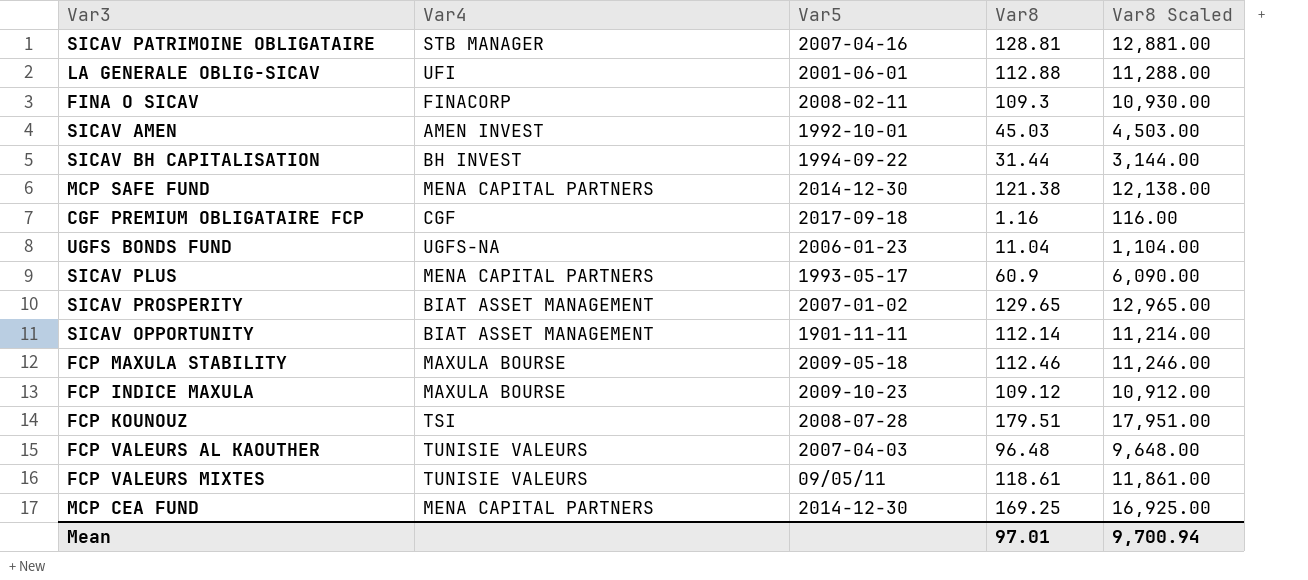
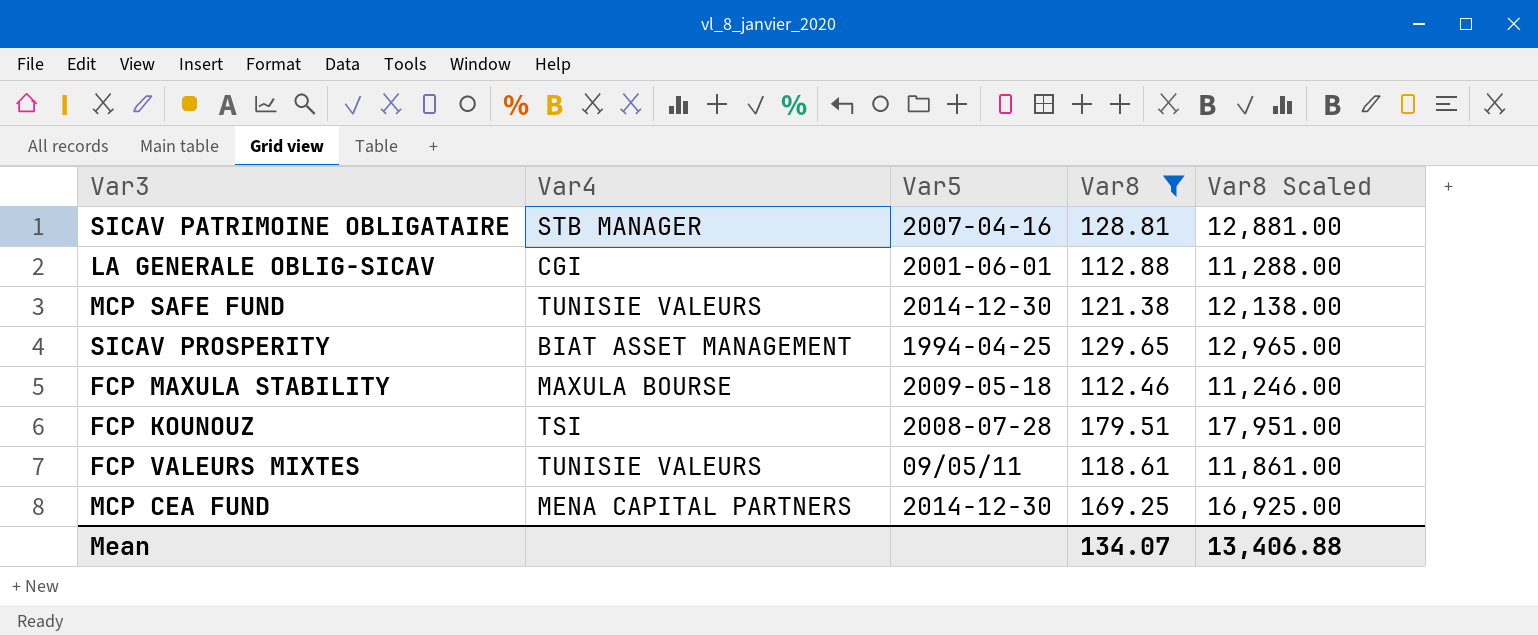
filter: none -> Var8 >= 112.46
LA GENERALE OBLIG-SICAV | Var4: UFI -> CGI
MCP SAFE FUND | Var4: MENA CAPITAL PARTNERS -> TUNISIE VALEURS
SICAV PROSPERITY | Var5: 2007-01-02 -> 1994-04-25
Mean | Var8: 97.01 -> 134.07
Mean | Var8 Scaled: 9,700.94 -> 13,406.88

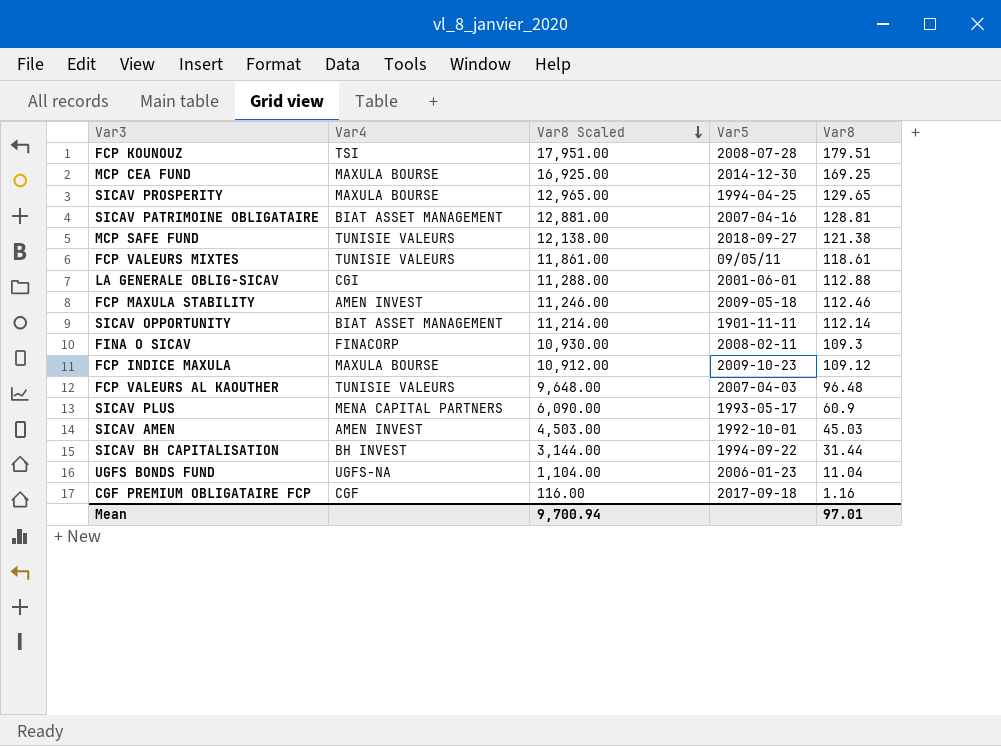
filter: Var8 >= 112.46 -> none
row order: none -> Var8 Scaled descending
column Var8 Scaled | position: 5 -> 3
MCP CEA FUND | Var4: MENA CAPITAL PARTNERS -> MAXULA BOURSE
SICAV PROSPERITY | Var4: BIAT ASSET MANAGEMENT -> MAXULA BOURSE
SICAV PATRIMOINE OBLIGATAIRE | Var4: STB MANAGER -> BIAT ASSET MANAGEMENT
MCP SAFE FUND | Var5: 2014-12-30 -> 2018-09-27
FCP MAXULA STABILITY | Var4: MAXULA BOURSE -> AMEN INVEST
Mean | Var8 Scaled: 13,406.88 -> 9,700.94
Mean | Var8: 134.07 -> 97.01

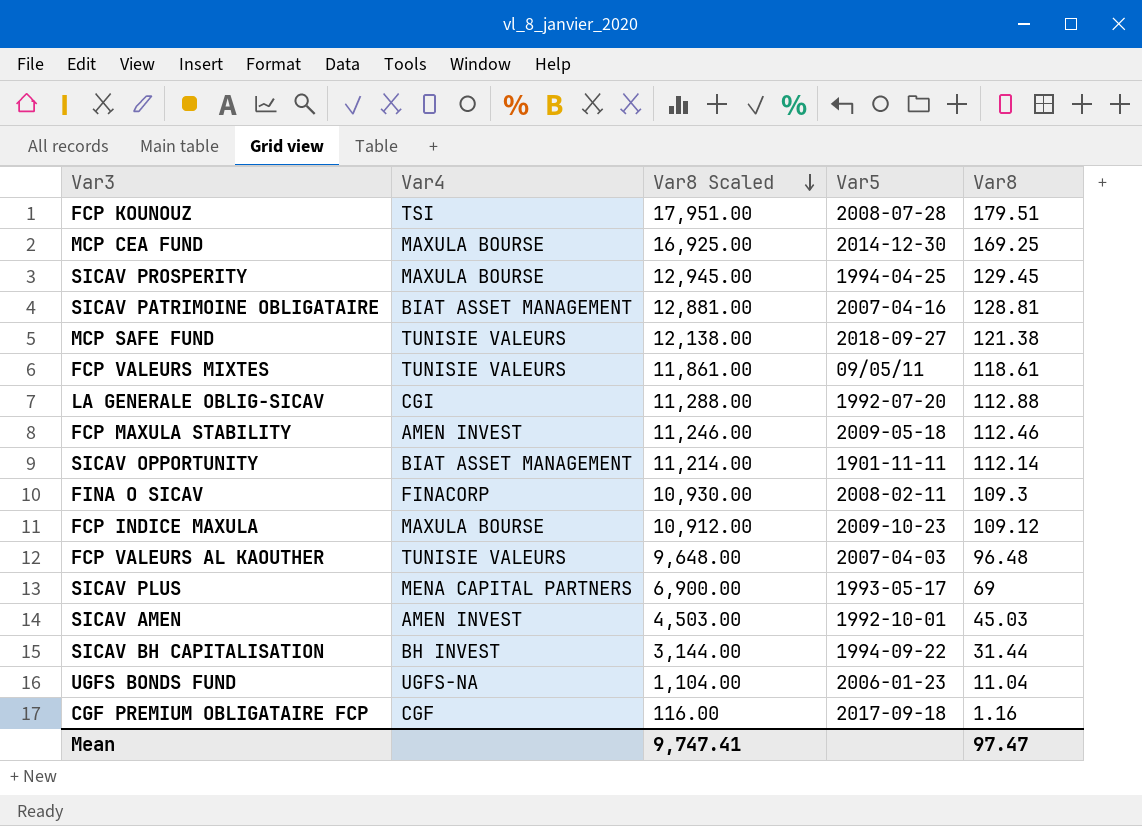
SICAV PROSPERITY | Var8 Scaled: 12,965.00 -> 12,945.00
SICAV PROSPERITY | Var8: 129.65 -> 129.45
LA GENERALE OBLIG-SICAV | Var5: 2001-06-01 -> 1992-07-20
SICAV PLUS | Var8 Scaled: 6,090.00 -> 6,900.00
SICAV PLUS | Var8: 60.9 -> 69
Mean | Var8 Scaled: 9,700.94 -> 9,747.41
Mean | Var8: 97.01 -> 97.47

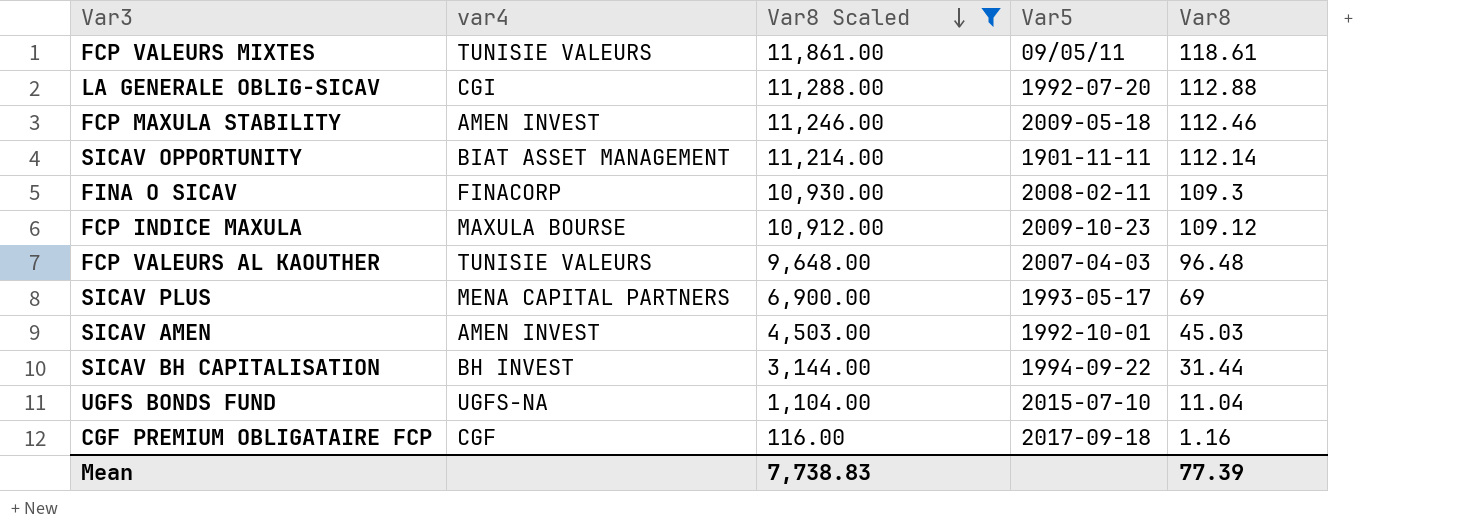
filter: none -> Var8 Scaled <= 11,861.00
column name: Var4 -> var4
UGFS BONDS FUND | Var5: 2006-01-23 -> 2015-07-10
Mean | Var8 Scaled: 9,747.41 -> 7,738.83
Mean | Var8: 97.47 -> 77.39

